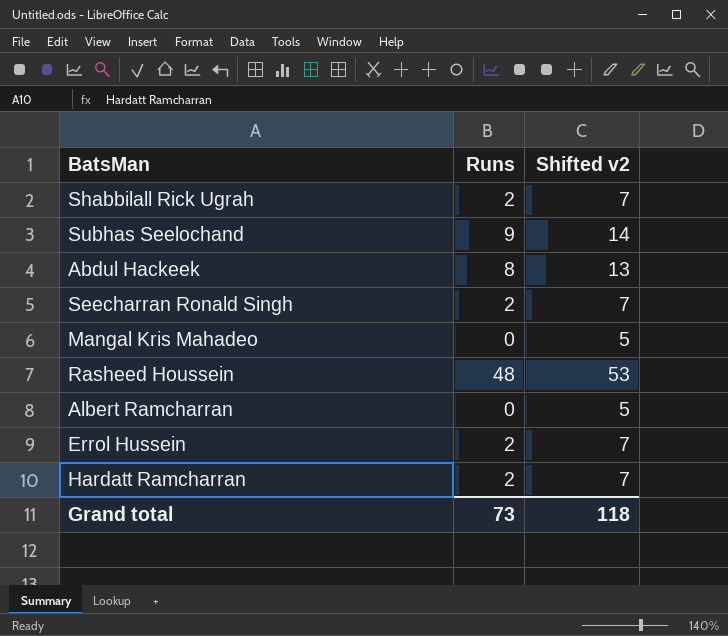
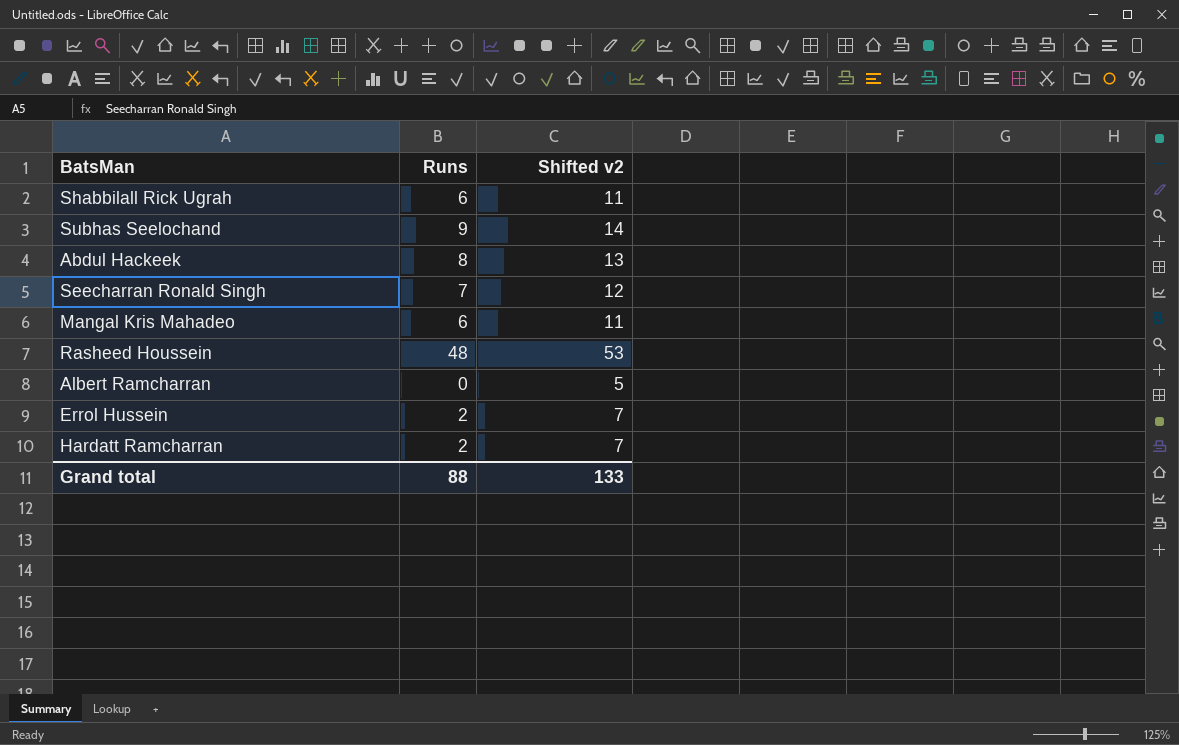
Shabbilall Rick Ugrah | Runs: 2 -> 6
Shabbilall Rick Ugrah | Shifted v2: 7 -> 11
Seecharran Ronald Singh | Runs: 2 -> 7
Seecharran Ronald Singh | Shifted v2: 7 -> 12
Mangal Kris Mahadeo | Runs: 0 -> 6
Mangal Kris Mahadeo | Shifted v2: 5 -> 11
Grand total | Runs: 73 -> 88
Grand total | Shifted v2: 118 -> 133

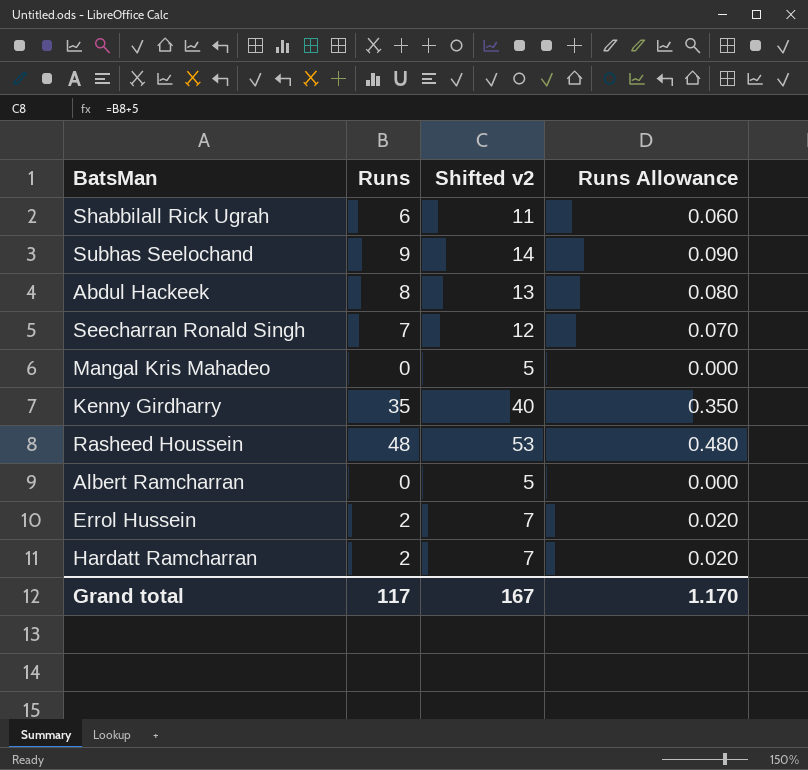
column Runs Allowance | formula: none -> [Runs] * 0.01
Mangal Kris Mahadeo | Runs: 6 -> 0
Mangal Kris Mahadeo | Shifted v2: 11 -> 5
row Kenny Girdharry: none -> 35 | 40 | 0.350
Grand total | Runs: 88 -> 117
Grand total | Shifted v2: 133 -> 167

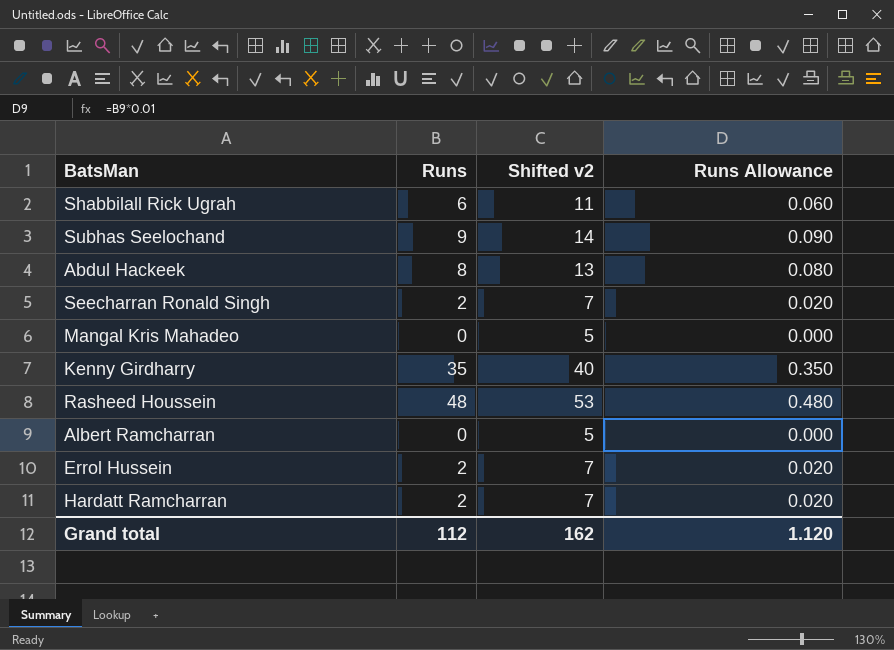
Seecharran Ronald Singh | Runs: 7 -> 2
Seecharran Ronald Singh | Shifted v2: 12 -> 7
Seecharran Ronald Singh | Runs Allowance: 0.070 -> 0.020
Grand total | Runs: 117 -> 112
Grand total | Shifted v2: 167 -> 162
Grand total | Runs Allowance: 1.170 -> 1.120

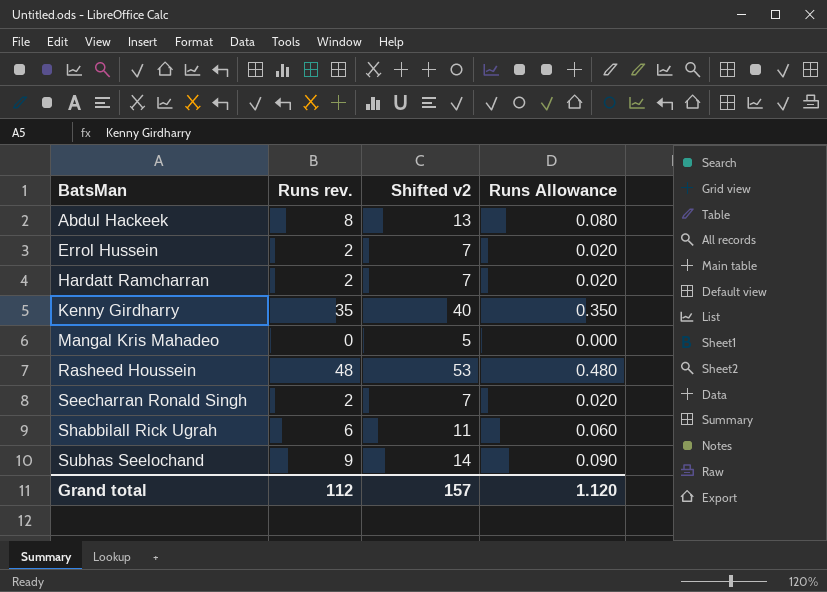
row order: none -> BatsMan ascending
column name: Runs -> Runs rev.
row Albert Ramcharran: 0 | 5 | 0.000 -> none
Grand total | Shifted v2: 162 -> 157

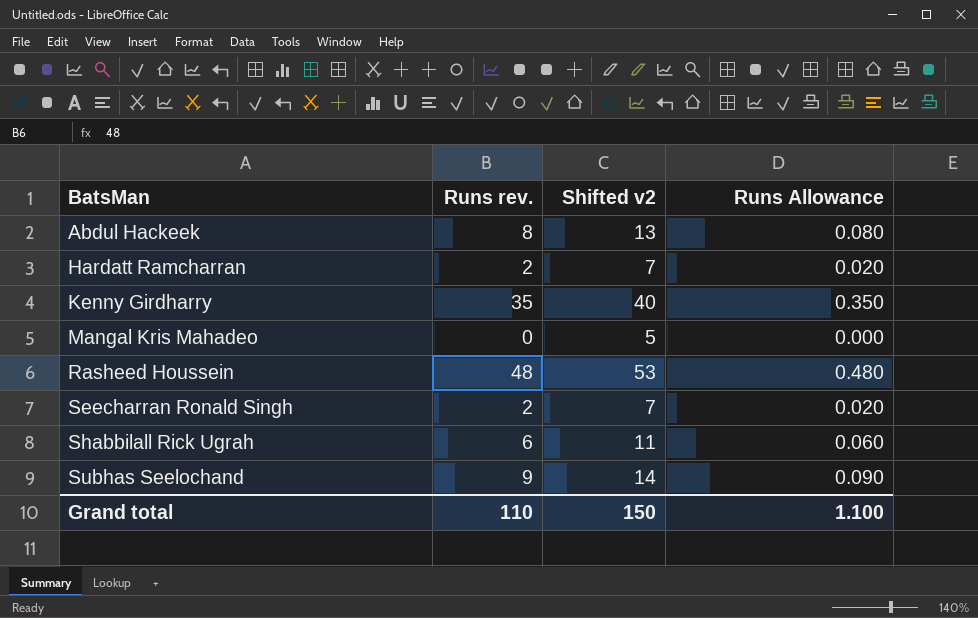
row Errol Hussein: 2 | 7 | 0.020 -> none
Grand total | Runs rev.: 112 -> 110
Grand total | Shifted v2: 157 -> 150
Grand total | Runs Allowance: 1.120 -> 1.100

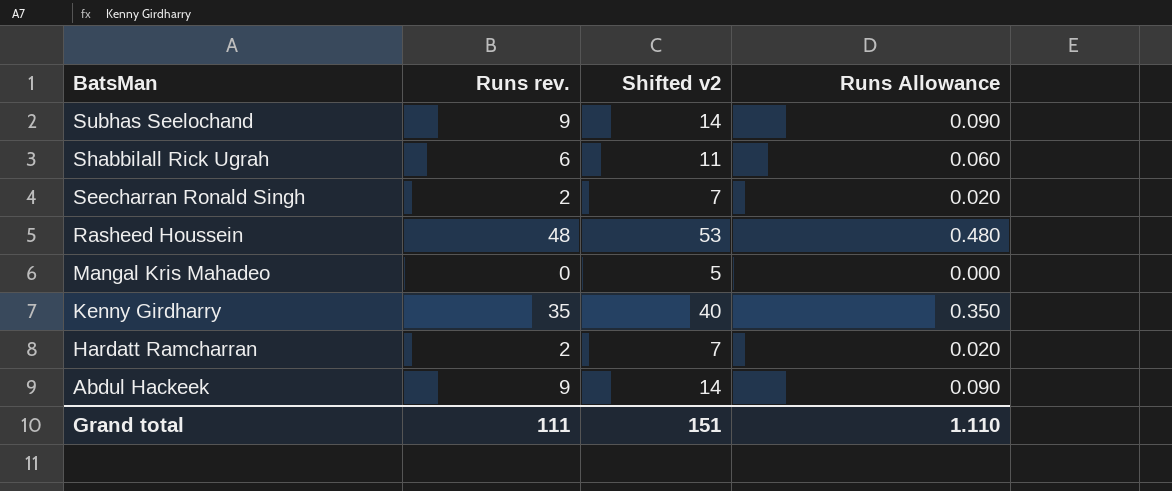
row order: BatsMan ascending -> BatsMan descending
Abdul Hackeek | Runs rev.: 8 -> 9
Abdul Hackeek | Shifted v2: 13 -> 14
Abdul Hackeek | Runs Allowance: 0.080 -> 0.090
Grand total | Runs rev.: 110 -> 111
Grand total | Shifted v2: 150 -> 151
Grand total | Runs Allowance: 1.100 -> 1.110

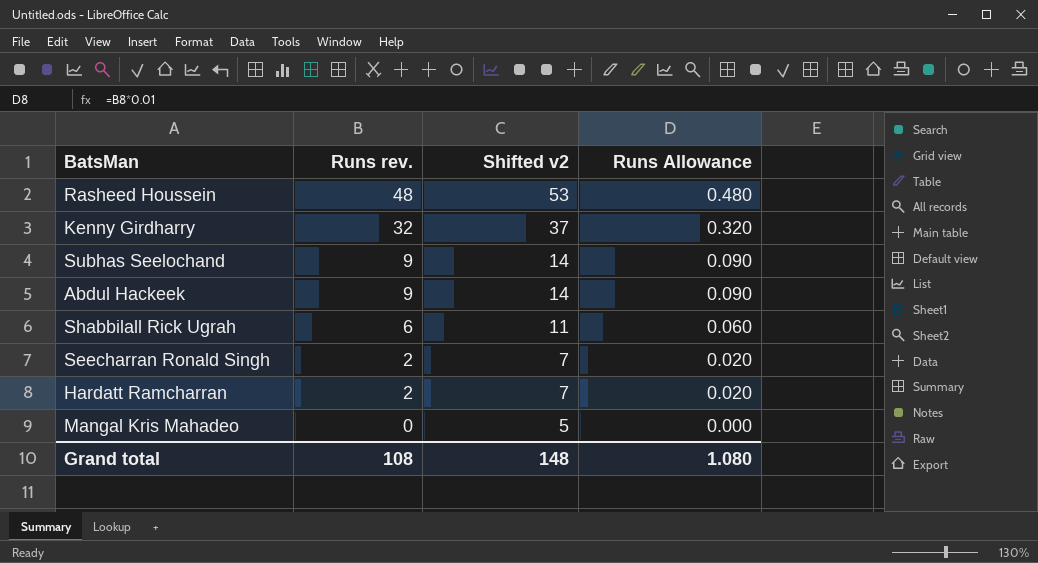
row order: BatsMan descending -> Runs rev. descending
Kenny Girdharry | Runs rev.: 35 -> 32
Kenny Girdharry | Shifted v2: 40 -> 37
Kenny Girdharry | Runs Allowance: 0.350 -> 0.320
Grand total | Runs rev.: 111 -> 108
Grand total | Shifted v2: 151 -> 148
Grand total | Runs Allowance: 1.110 -> 1.080

